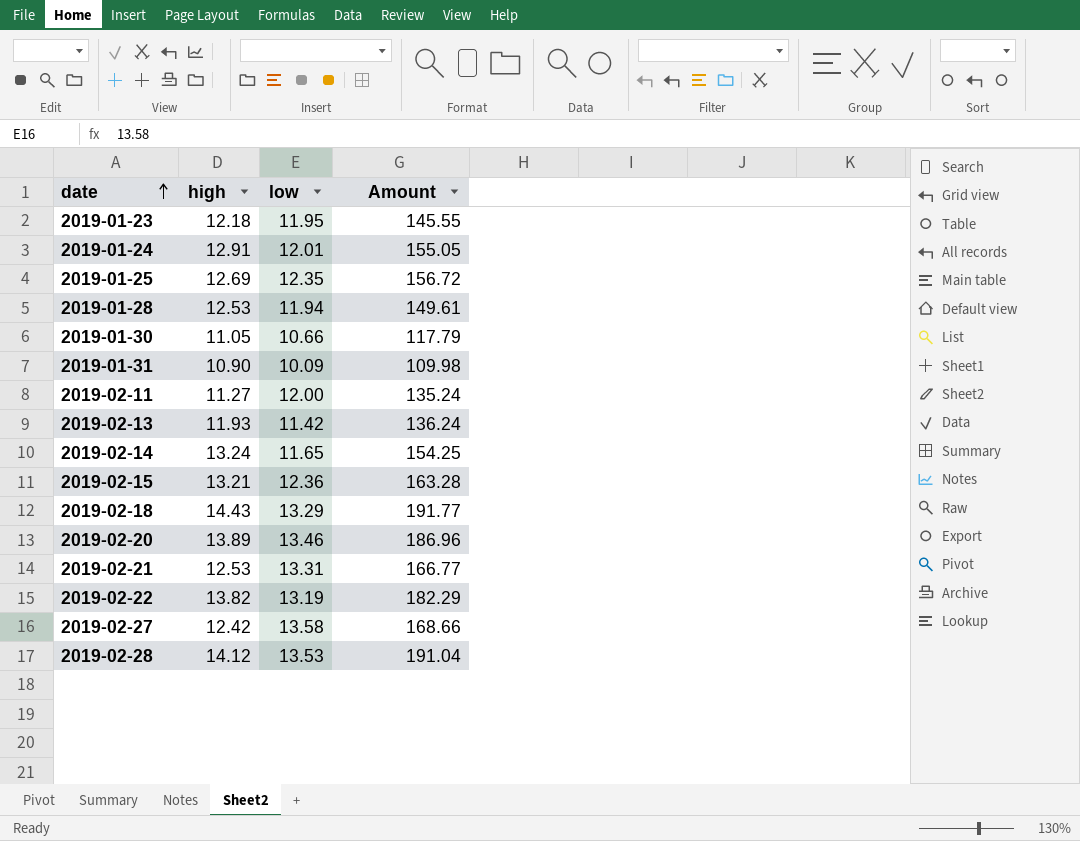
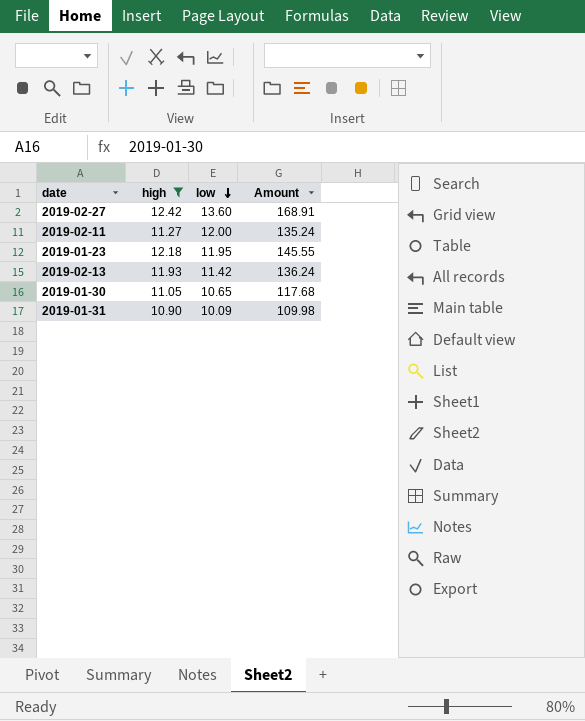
filter: none -> high <= 12.42
row order: date ascending -> low descending
2019-02-27 | low: 13.58 -> 13.60
2019-02-27 | Amount: 168.66 -> 168.91
2019-01-30 | low: 10.66 -> 10.65
2019-01-30 | Amount: 117.79 -> 117.68

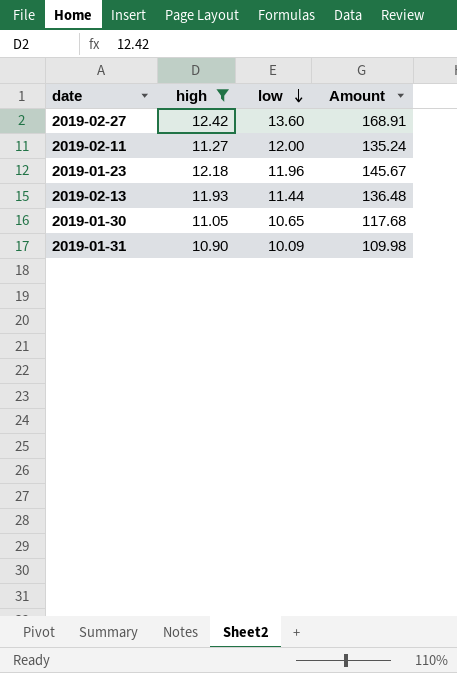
2019-01-23 | low: 11.95 -> 11.96
2019-01-23 | Amount: 145.55 -> 145.67
2019-02-13 | low: 11.42 -> 11.44
2019-02-13 | Amount: 136.24 -> 136.48

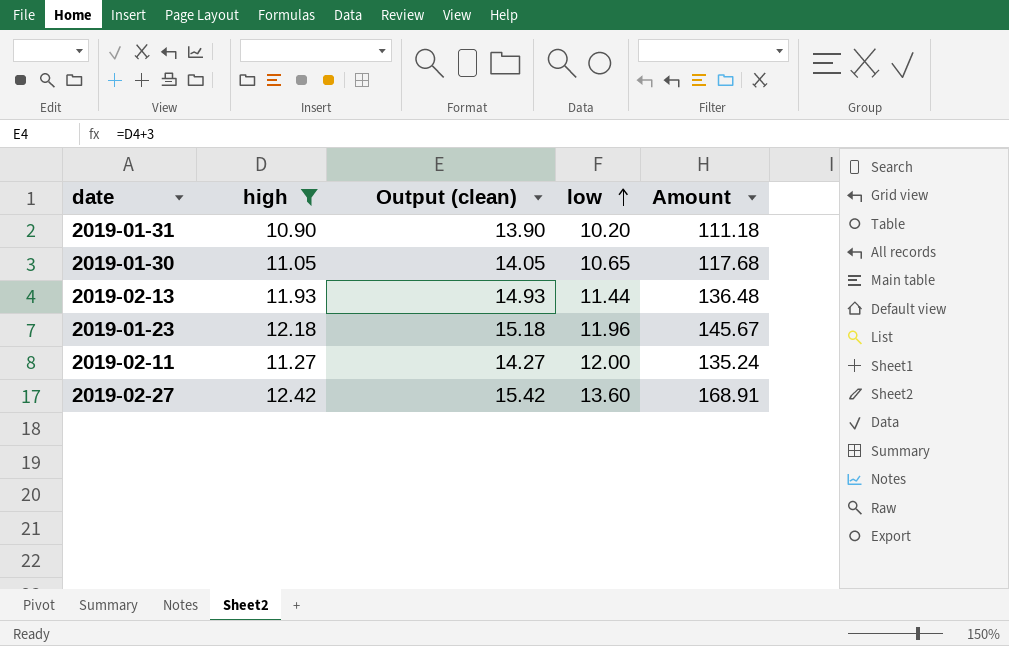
row order: low descending -> low ascending
column Output (clean) | formula: none -> [high] + 3
2019-01-31 | low: 10.09 -> 10.20
2019-01-31 | Amount: 109.98 -> 111.18

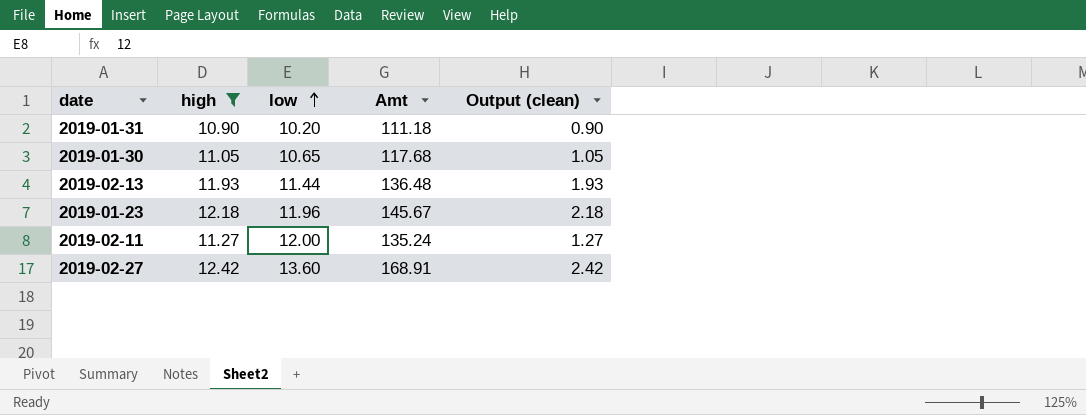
column name: Amount -> Amt
column Output (clean) | formula: [high] + 3 -> [high] - 10
column Output (clean) | position: 3 -> 5

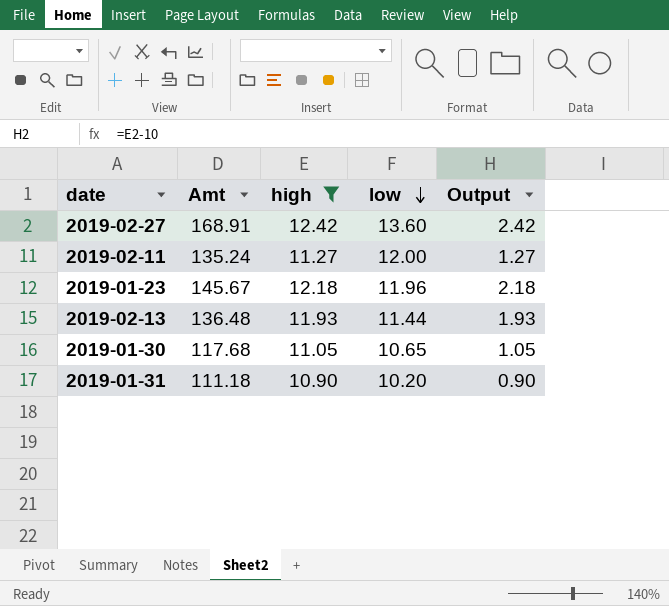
row order: low ascending -> low descending
column Amt | position: 4 -> 2
column name: Output (clean) -> Output

